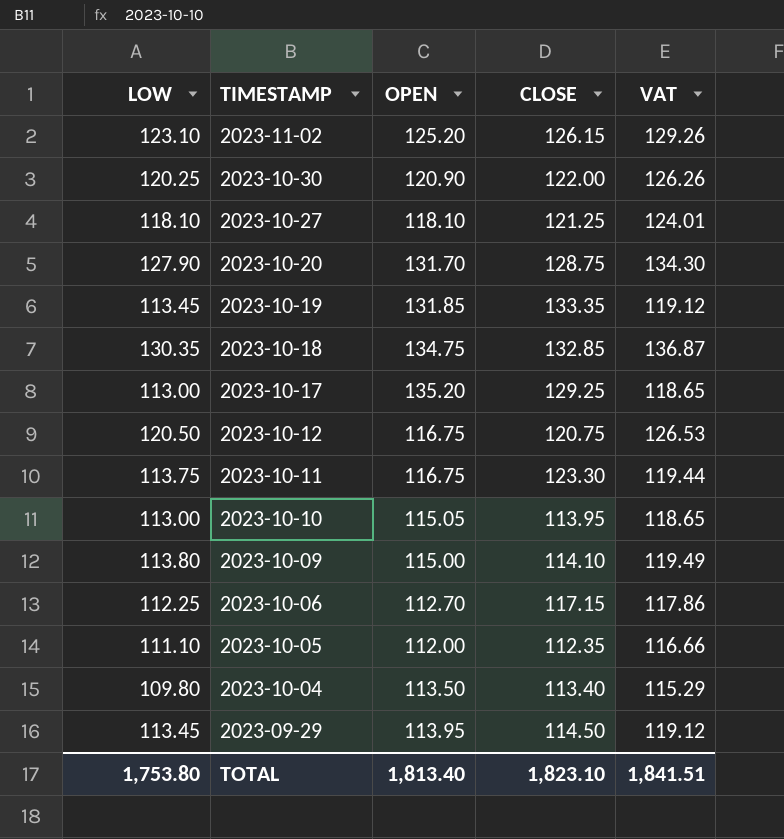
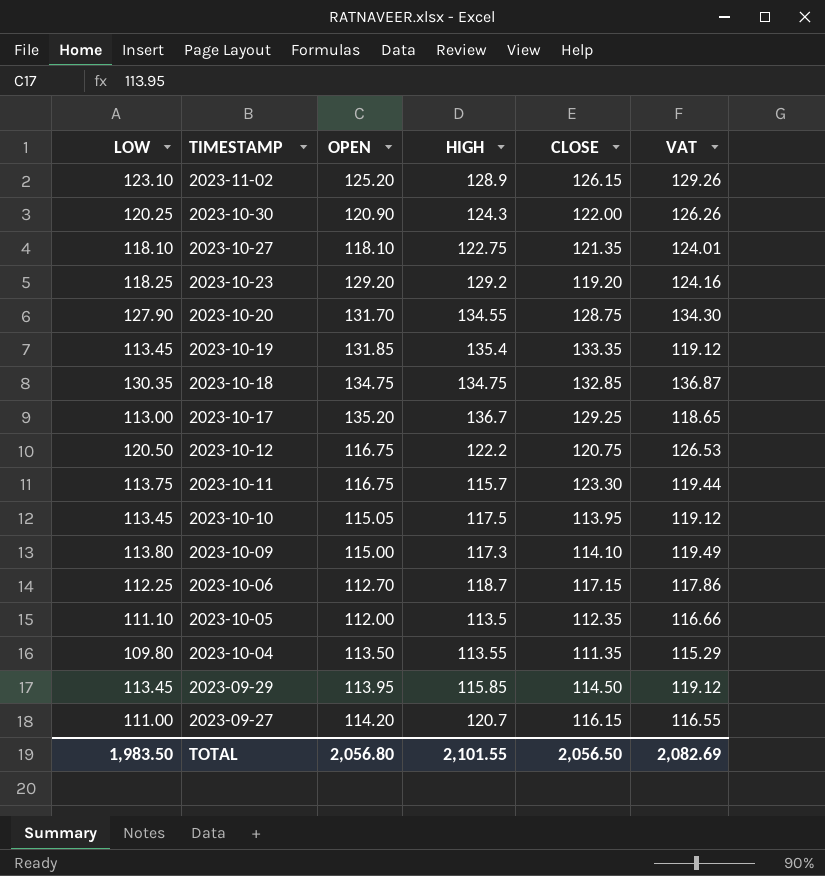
column HIGH | position: none -> 4
2023-10-27 | CLOSE: 121.25 -> 121.35
row 2023-10-23: none -> 118.25 | 129.20 | 129.2 | 119.20 | 124.16
2023-10-10 | LOW: 113.00 -> 113.45
2023-10-10 | VAT: 118.65 -> 119.12
2023-10-04 | CLOSE: 113.40 -> 111.35
row 2023-09-27: none -> 111.00 | 114.20 | 120.7 | 116.15 | 116.55
TOTAL | LOW: 1,753.80 -> 1,983.50
TOTAL | OPEN: 1,813.40 -> 2,056.80
TOTAL | CLOSE: 1,823.10 -> 2,056.50
TOTAL | VAT: 1,841.51 -> 2,082.69

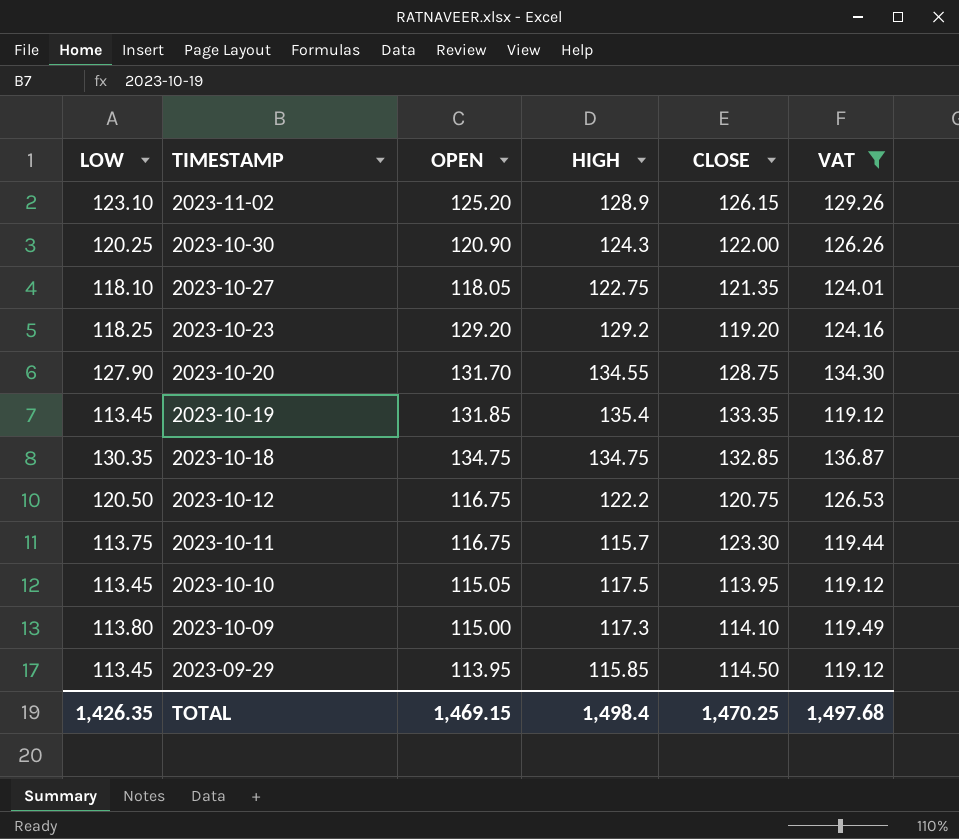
filter: none -> VAT >= 119.12
2023-10-27 | OPEN: 118.10 -> 118.05
TOTAL | LOW: 1,983.50 -> 1,426.35
TOTAL | OPEN: 2,056.80 -> 1,469.15
TOTAL | HIGH: 2,101.55 -> 1,498.4
TOTAL | CLOSE: 2,056.50 -> 1,470.25
TOTAL | VAT: 2,082.69 -> 1,497.68

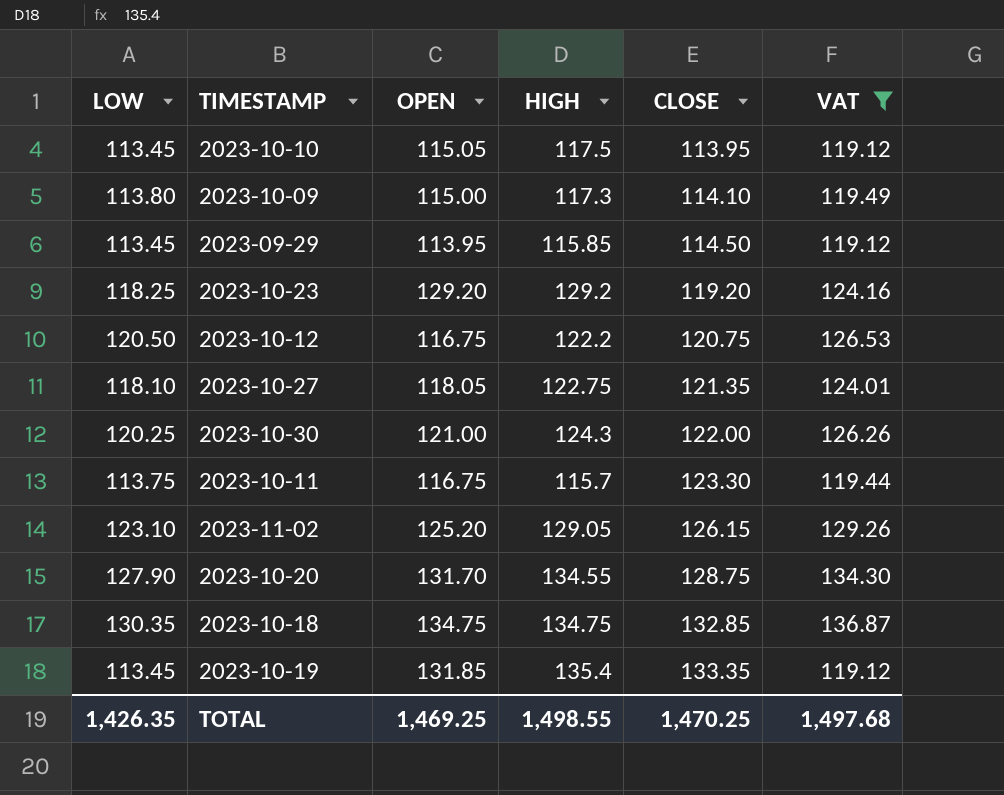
row order: TIMESTAMP descending -> CLOSE ascending
2023-10-30 | OPEN: 120.90 -> 121.00
2023-11-02 | HIGH: 128.9 -> 129.05
TOTAL | OPEN: 1,469.15 -> 1,469.25
TOTAL | HIGH: 1,498.4 -> 1,498.55

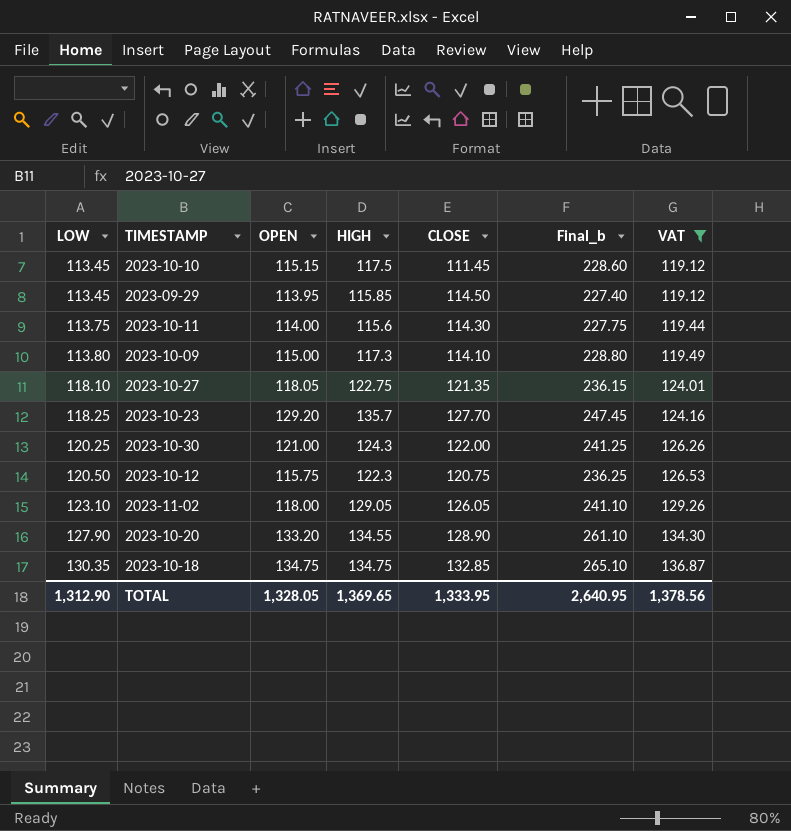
row order: CLOSE ascending -> LOW ascending
column Final_b | formula: none -> [LOW] + [OPEN]
row 2023-10-19: 113.45 | 131.85 | 135.4 | 133.35 | 119.12 -> none
2023-10-10 | OPEN: 115.05 -> 115.15
2023-10-10 | CLOSE: 113.95 -> 111.45
2023-10-11 | OPEN: 116.75 -> 114.00
2023-10-11 | HIGH: 115.7 -> 115.6
2023-10-11 | CLOSE: 123.30 -> 114.30
2023-10-23 | HIGH: 129.2 -> 135.7
2023-10-23 | CLOSE: 119.20 -> 127.70
2023-10-12 | OPEN: 116.75 -> 115.75
2023-10-12 | HIGH: 122.2 -> 122.3
2023-11-02 | OPEN: 125.20 -> 118.00
2023-11-02 | CLOSE: 126.15 -> 126.05
2023-10-20 | OPEN: 131.70 -> 133.20
2023-10-20 | CLOSE: 128.75 -> 128.90
TOTAL | LOW: 1,426.35 -> 1,312.90
TOTAL | OPEN: 1,469.25 -> 1,328.05
TOTAL | HIGH: 1,498.55 -> 1,369.65
TOTAL | CLOSE: 1,470.25 -> 1,333.95
TOTAL | VAT: 1,497.68 -> 1,378.56

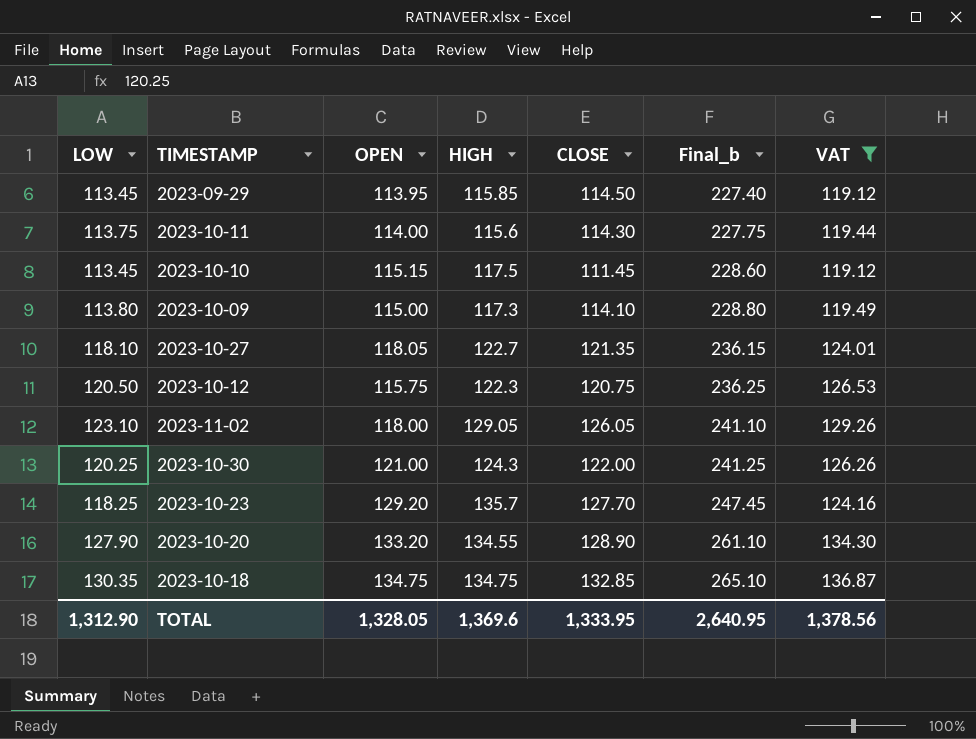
row order: LOW ascending -> Final_b ascending
2023-10-27 | HIGH: 122.75 -> 122.7
TOTAL | HIGH: 1,369.65 -> 1,369.6

